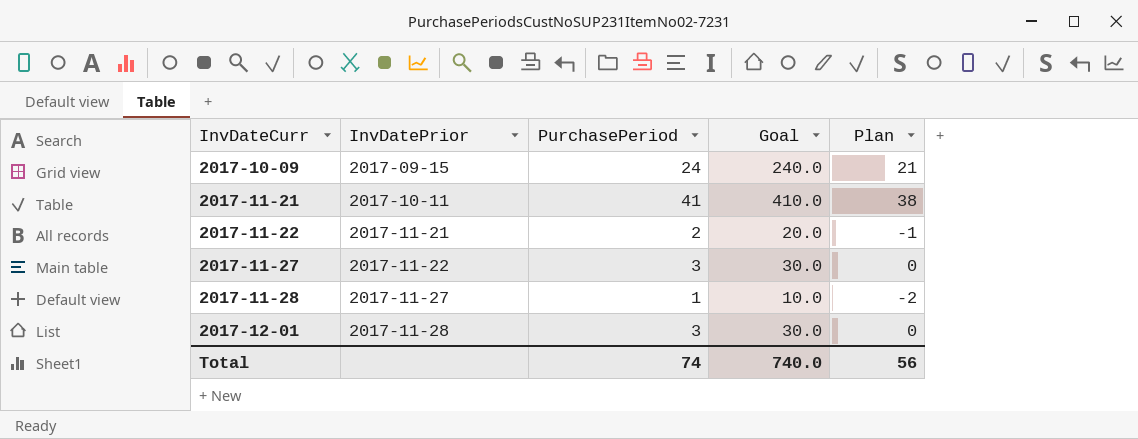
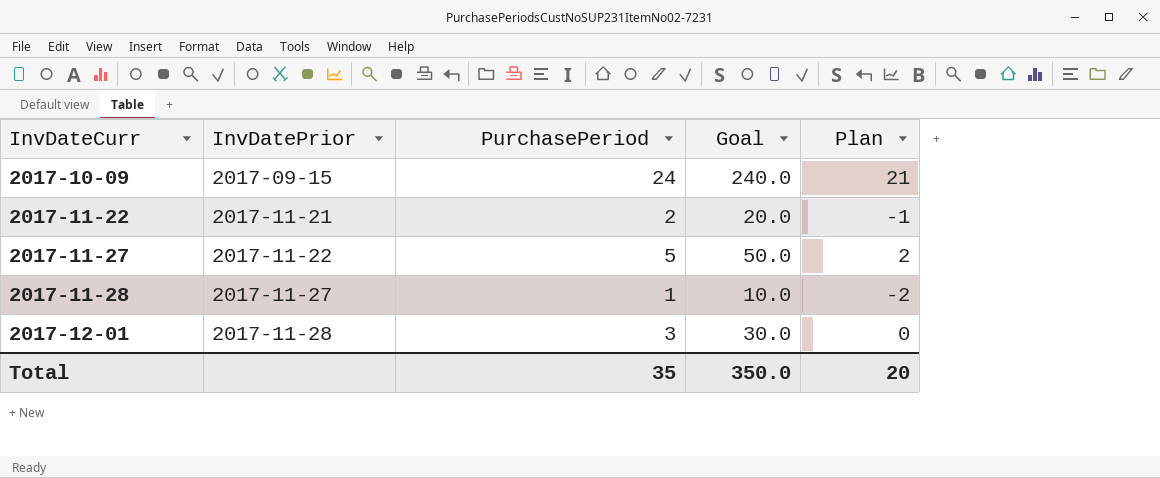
row 2017-11-21: 2017-10-11 | 41 | 410.0 | 38 -> none
2017-11-27 | PurchasePeriod: 3 -> 5
2017-11-27 | Goal: 30.0 -> 50.0
2017-11-27 | Plan: 0 -> 2
Total | PurchasePeriod: 74 -> 35
Total | Goal: 740.0 -> 350.0
Total | Plan: 56 -> 20

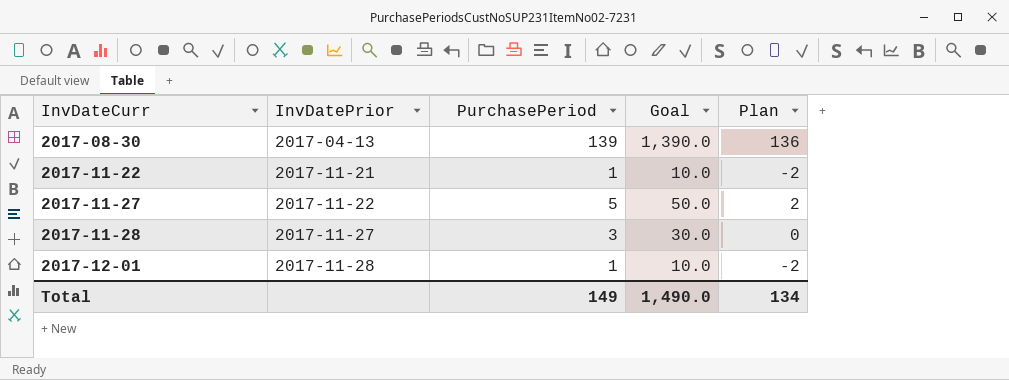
row 2017-10-09: 2017-09-15 | 24 | 240.0 | 21 -> none
row 2017-08-30: none -> 2017-04-13 | 139 | 1,390.0 | 136
2017-11-22 | PurchasePeriod: 2 -> 1
2017-11-22 | Goal: 20.0 -> 10.0
2017-11-22 | Plan: -1 -> -2
2017-11-28 | PurchasePeriod: 1 -> 3
2017-11-28 | Goal: 10.0 -> 30.0
2017-11-28 | Plan: -2 -> 0
2017-12-01 | PurchasePeriod: 3 -> 1
2017-12-01 | Goal: 30.0 -> 10.0
2017-12-01 | Plan: 0 -> -2
Total | PurchasePeriod: 35 -> 149
Total | Goal: 350.0 -> 1,490.0
Total | Plan: 20 -> 134

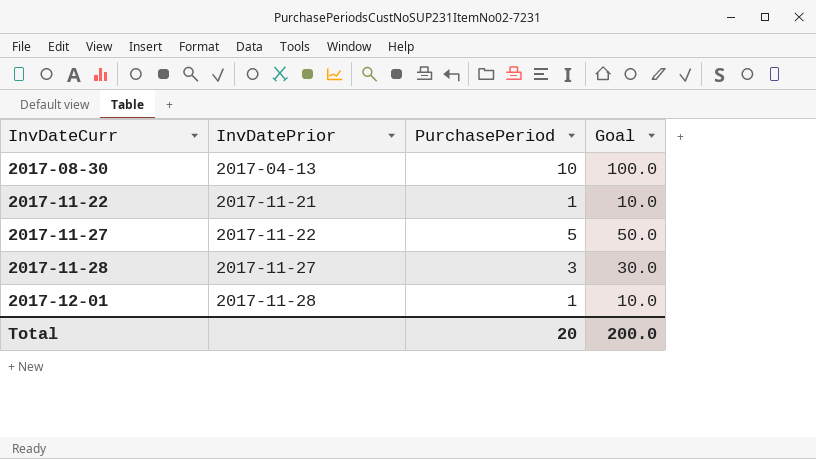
column Plan | formula: [PurchasePeriod] - 3 -> none
2017-08-30 | PurchasePeriod: 139 -> 10
2017-08-30 | Goal: 1,390.0 -> 100.0
Total | PurchasePeriod: 149 -> 20
Total | Goal: 1,490.0 -> 200.0

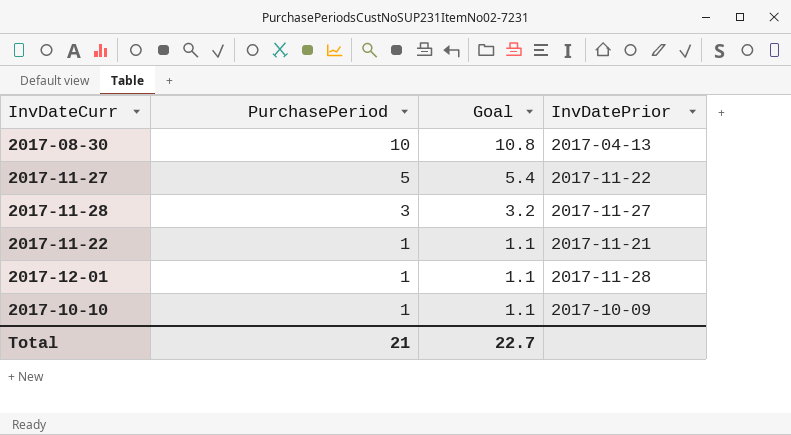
row order: InvDateCurr ascending -> PurchasePeriod descending
column Goal | formula: [PurchasePeriod] * 10 -> [PurchasePeriod] * 1.08
column InvDatePrior | position: 2 -> 4
row 2017-10-10: none -> 1 | 1.1 | 2017-10-09
Total | PurchasePeriod: 20 -> 21
Total | Goal: 200.0 -> 22.7

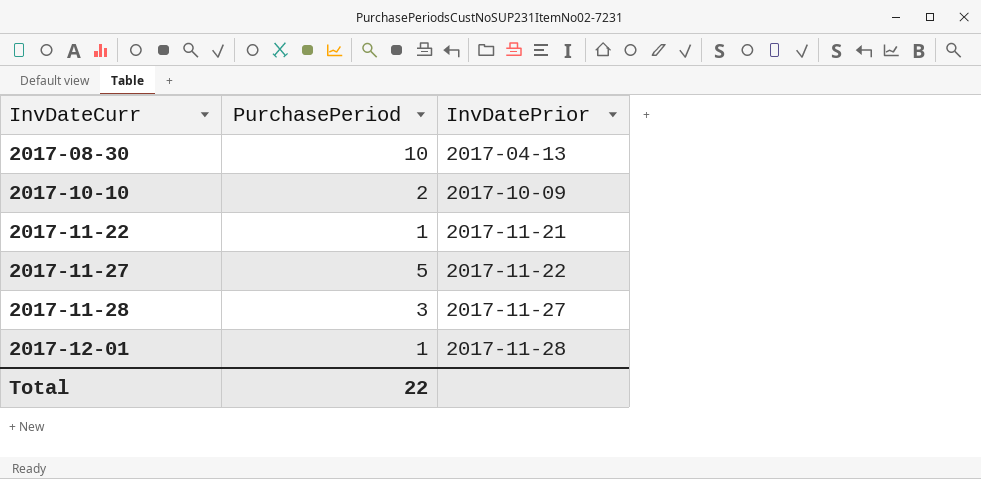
row order: PurchasePeriod descending -> InvDateCurr ascending
column Goal | formula: [PurchasePeriod] * 1.08 -> none
2017-10-10 | PurchasePeriod: 1 -> 2
Total | PurchasePeriod: 21 -> 22

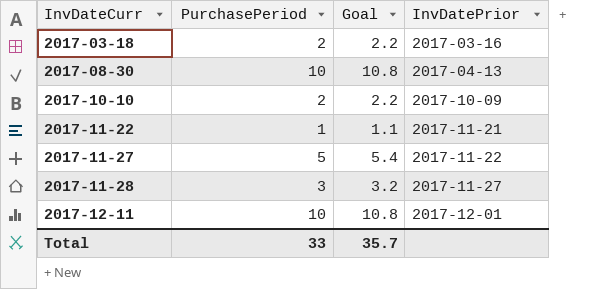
column Goal | formula: none -> [PurchasePeriod] * 1.08
row 2017-12-01: 1 | 2017-11-28 -> none
row 2017-03-18: none -> 2 | 2.2 | 2017-03-16
row 2017-12-11: none -> 10 | 10.8 | 2017-12-01
Total | PurchasePeriod: 22 -> 33

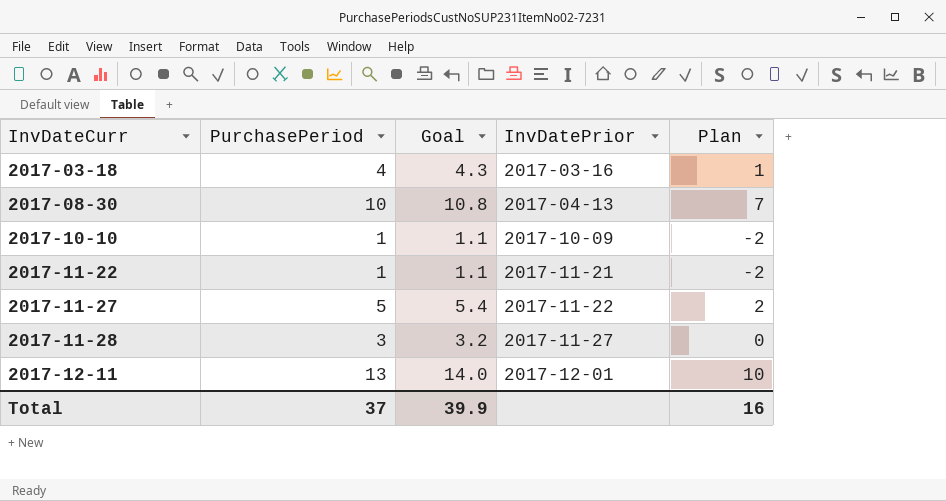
column Plan | formula: none -> [PurchasePeriod] - 3
2017-03-18 | PurchasePeriod: 2 -> 4
2017-03-18 | Goal: 2.2 -> 4.3
2017-10-10 | PurchasePeriod: 2 -> 1
2017-10-10 | Goal: 2.2 -> 1.1
2017-12-11 | PurchasePeriod: 10 -> 13
2017-12-11 | Goal: 10.8 -> 14.0
Total | PurchasePeriod: 33 -> 37
Total | Goal: 35.7 -> 39.9

